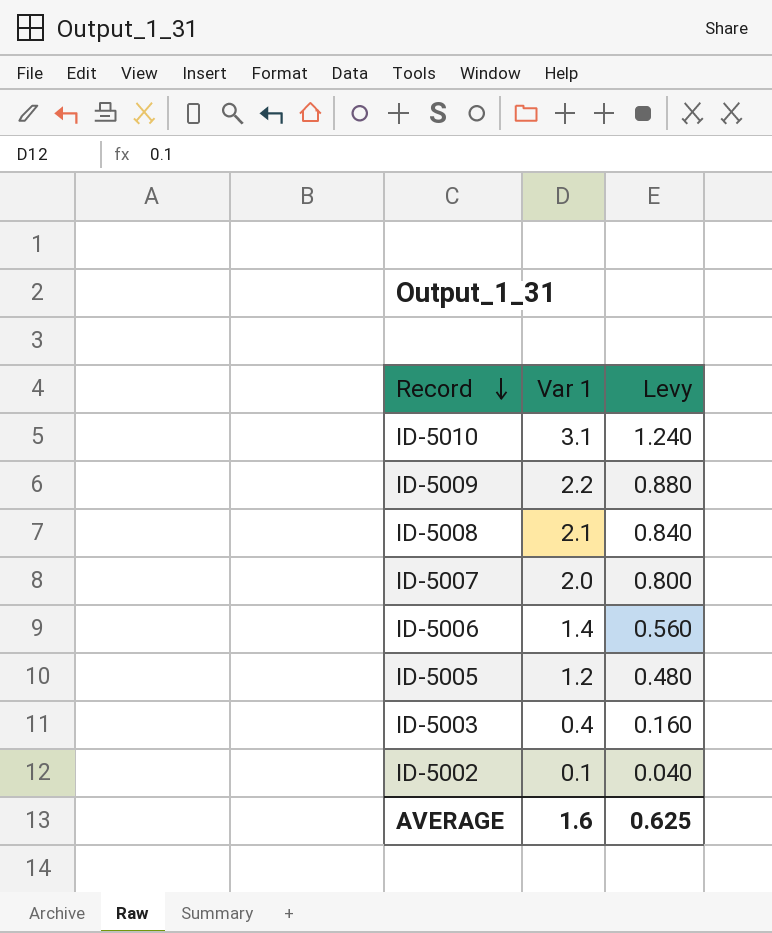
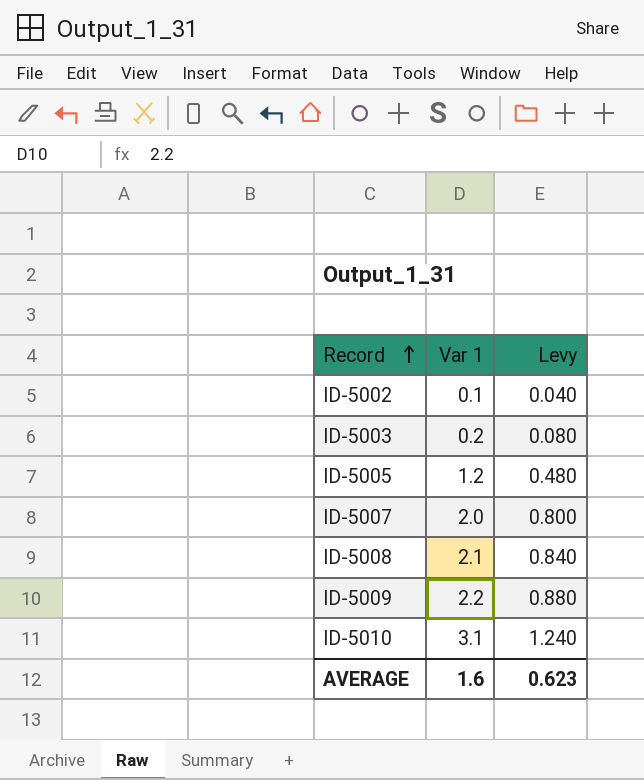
row order: Record descending -> Record ascending
row ID-5006: 1.4 | 0.560 -> none
ID-5003 | Var 1: 0.4 -> 0.2
ID-5003 | Levy: 0.160 -> 0.080
AVERAGE | Levy: 0.625 -> 0.623

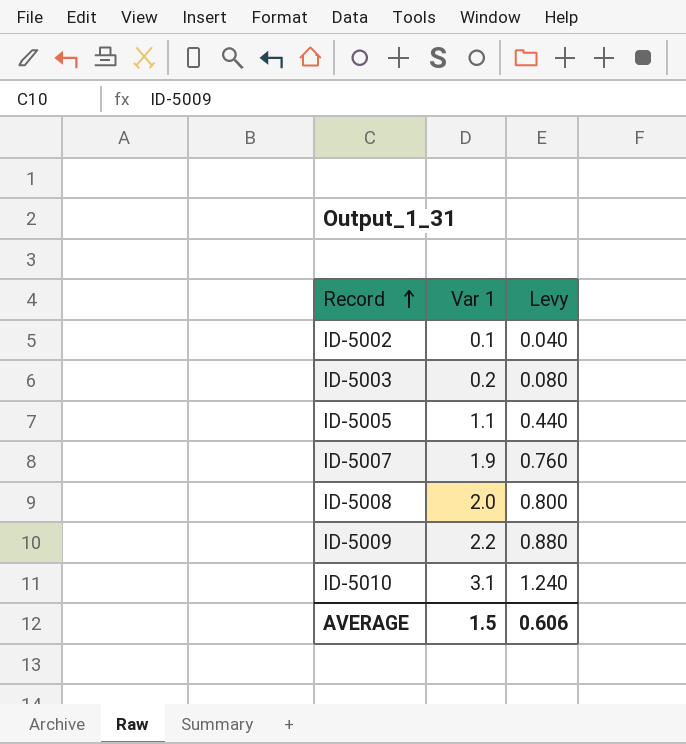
ID-5005 | Var 1: 1.2 -> 1.1
ID-5005 | Levy: 0.480 -> 0.440
ID-5007 | Var 1: 2.0 -> 1.9
ID-5007 | Levy: 0.800 -> 0.760
ID-5008 | Var 1: 2.1 -> 2.0
ID-5008 | Levy: 0.840 -> 0.800
AVERAGE | Var 1: 1.6 -> 1.5
AVERAGE | Levy: 0.623 -> 0.606

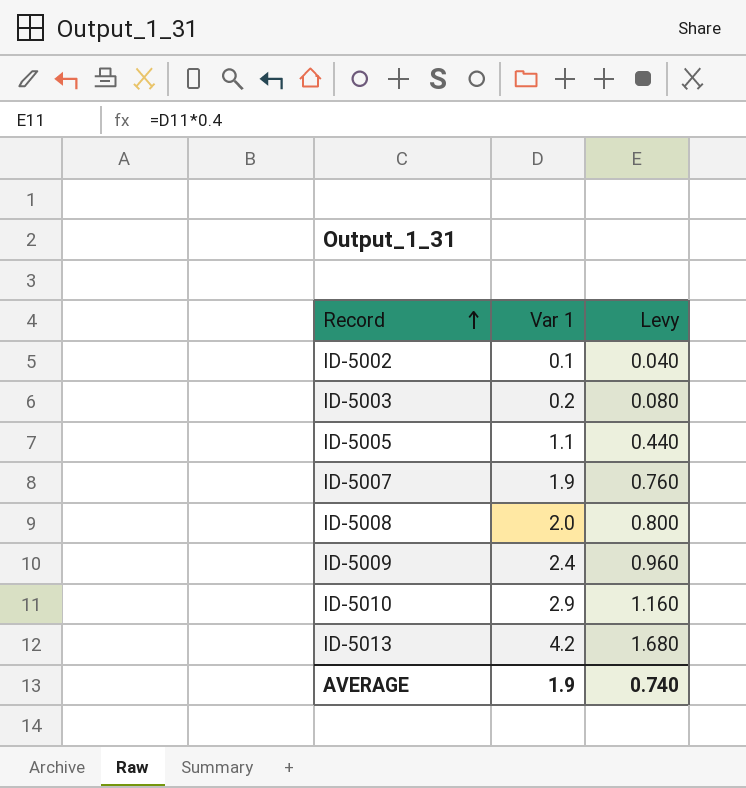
ID-5009 | Var 1: 2.2 -> 2.4
ID-5009 | Levy: 0.880 -> 0.960
ID-5010 | Var 1: 3.1 -> 2.9
ID-5010 | Levy: 1.240 -> 1.160
row ID-5013: none -> 4.2 | 1.680
AVERAGE | Var 1: 1.5 -> 1.9
AVERAGE | Levy: 0.606 -> 0.740

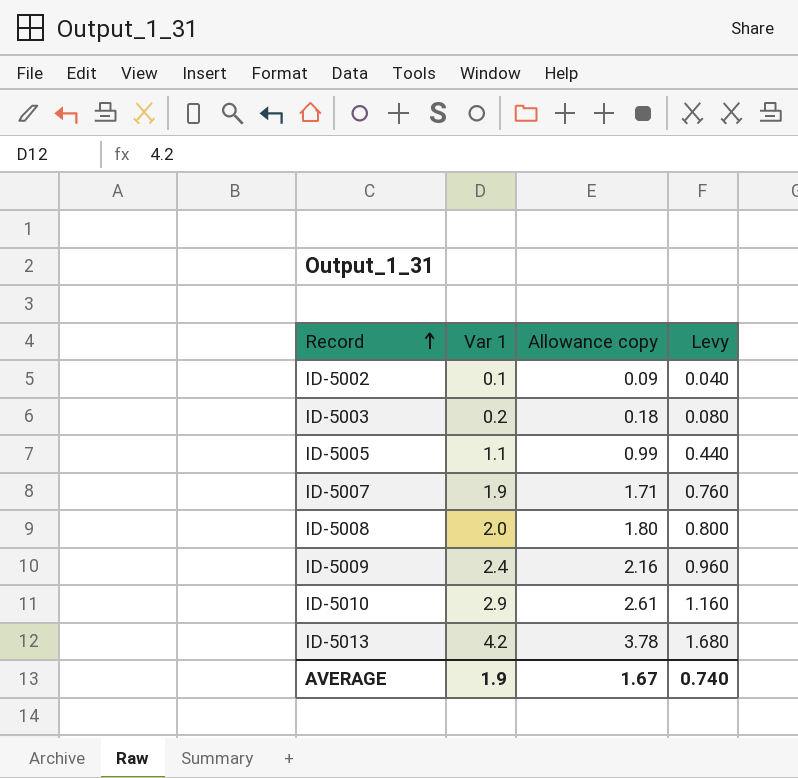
column Allowance copy | formula: none -> [Var 1] * 0.9

